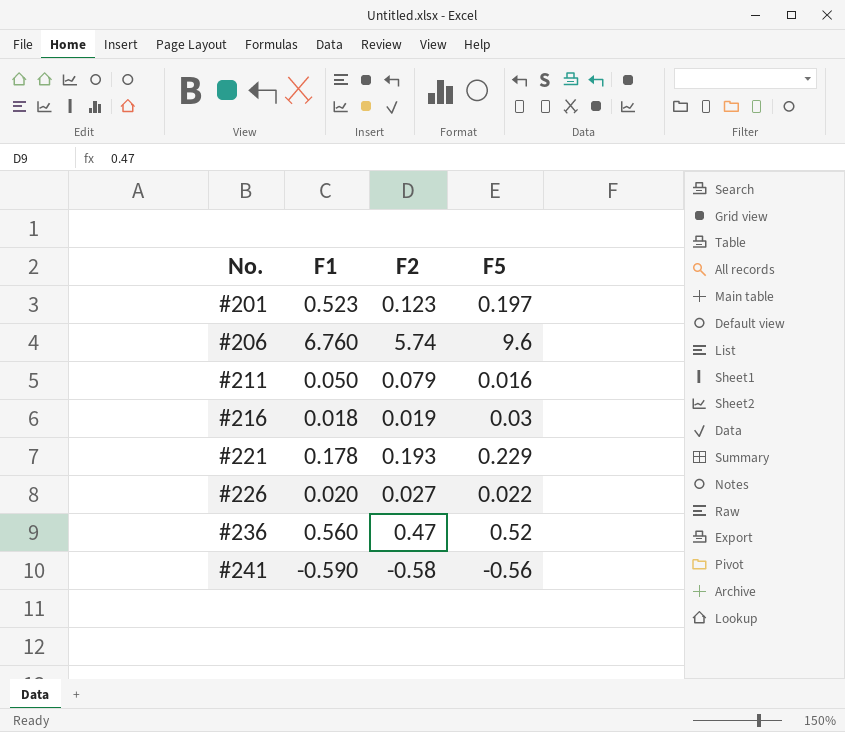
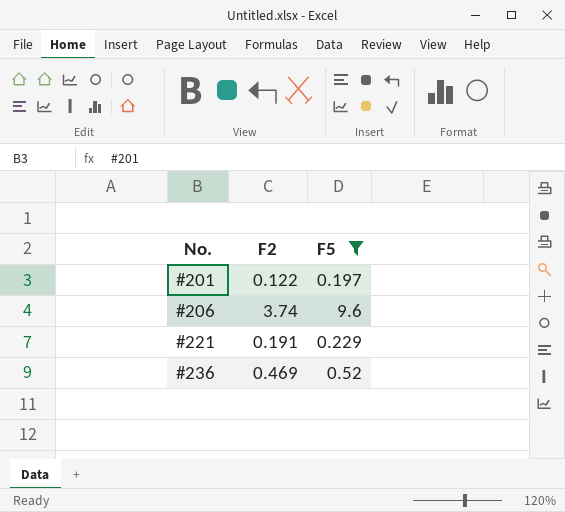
filter: none -> F5 >= 0.197
column F1 | position: 2 -> none
#201 | F2: 0.123 -> 0.122
#206 | F2: 5.74 -> 3.74
#221 | F2: 0.193 -> 0.191
#236 | F2: 0.47 -> 0.469

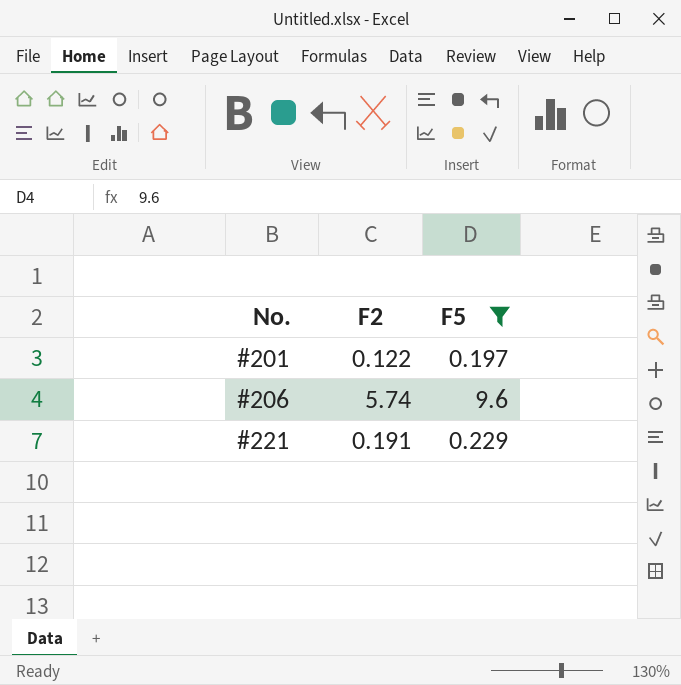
row #236: 0.469 | 0.52 -> none
#206 | F2: 3.74 -> 5.74

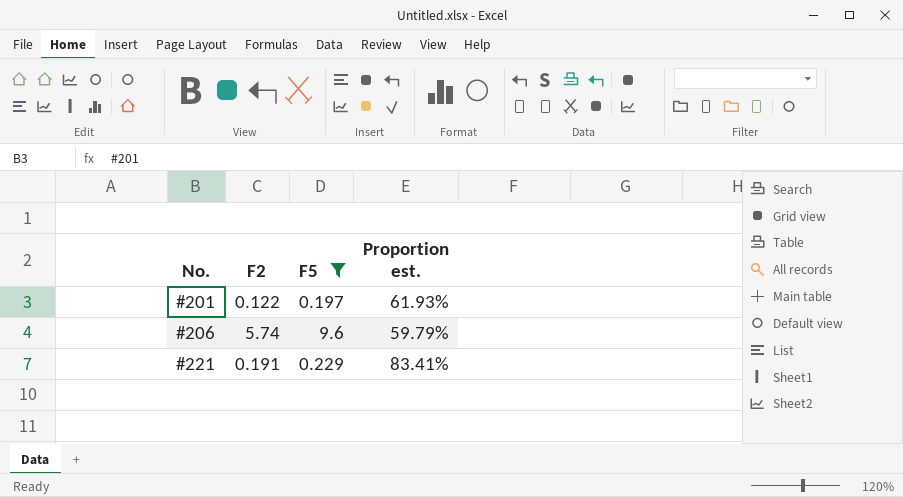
column Proportion est. | formula: none -> [F2] / [F5]

